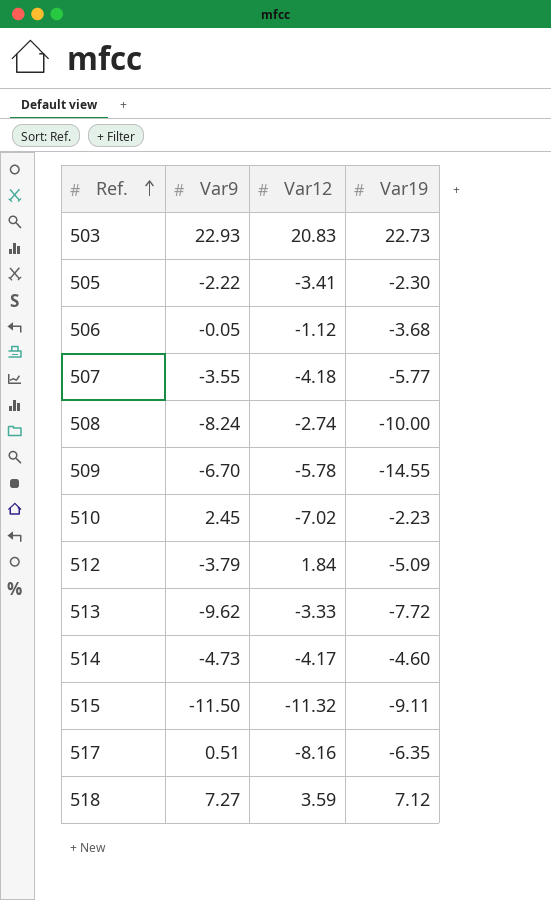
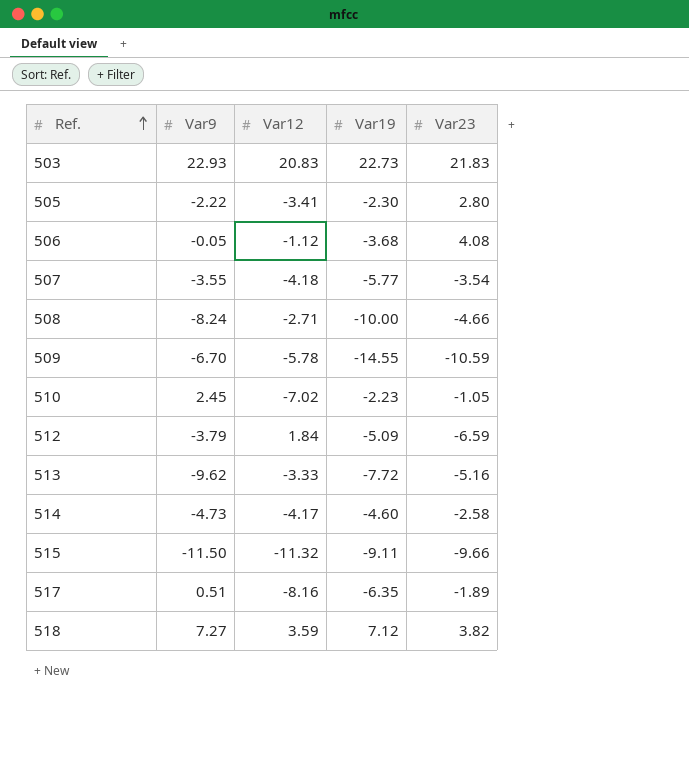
column Var23 | position: none -> 5
508 | Var12: -2.74 -> -2.71

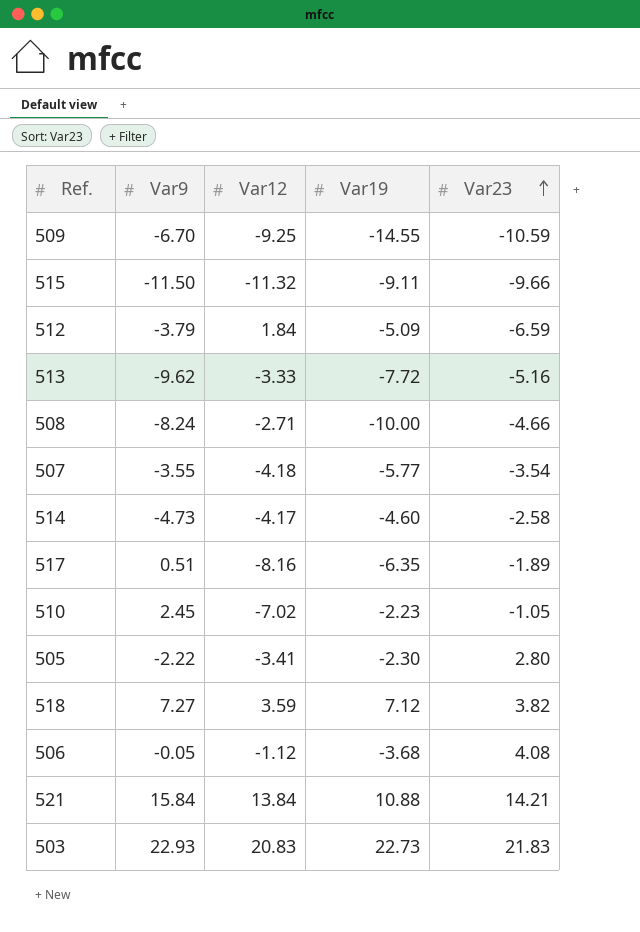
row order: Ref. ascending -> Var23 ascending
509 | Var12: -5.78 -> -9.25
row 521: none -> 15.84 | 13.84 | 10.88 | 14.21

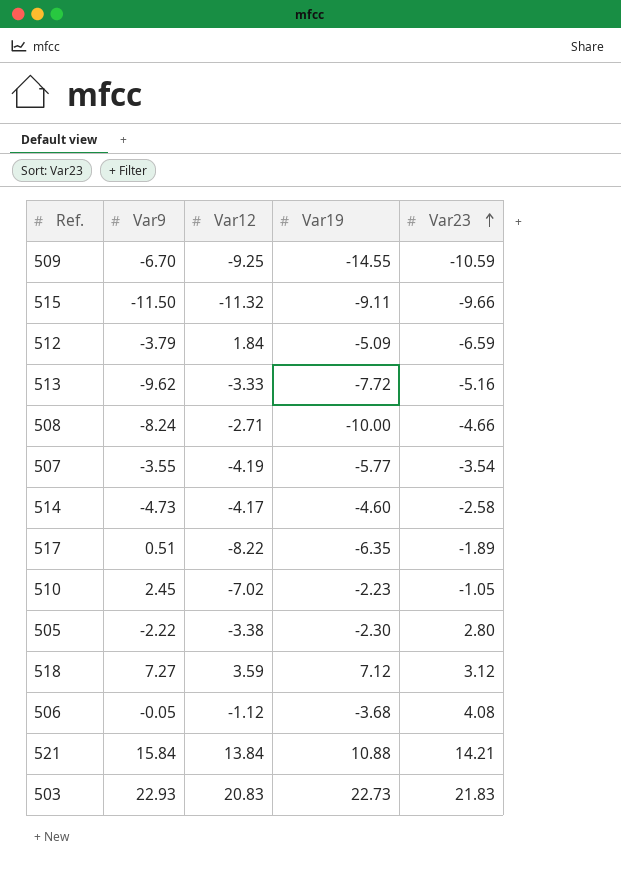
507 | Var12: -4.18 -> -4.19
517 | Var12: -8.16 -> -8.22
505 | Var12: -3.41 -> -3.38
518 | Var23: 3.82 -> 3.12

